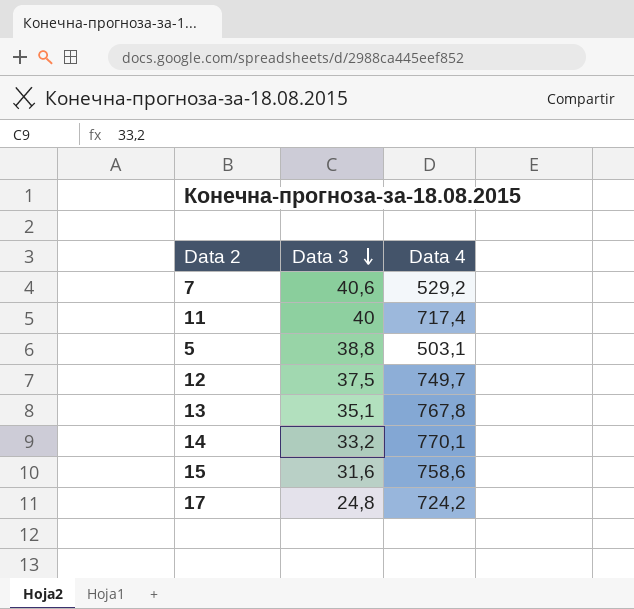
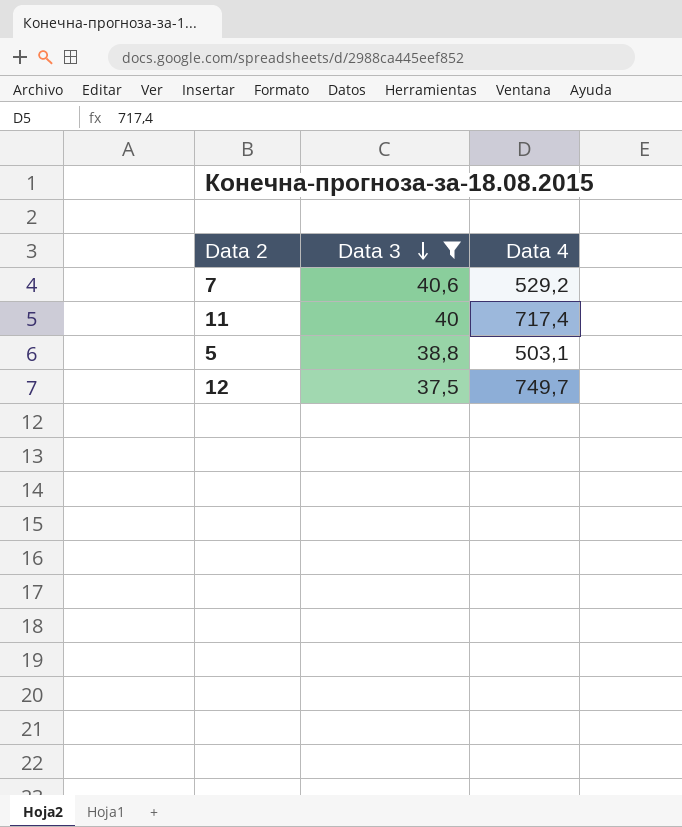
filter: none -> Data 3 >= 37,5

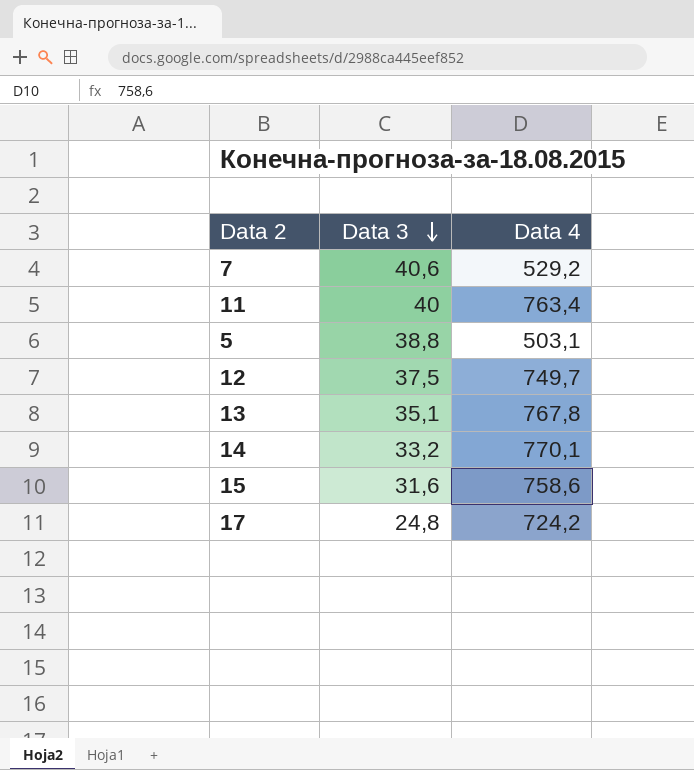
filter: Data 3 >= 37,5 -> none
11 | Data 4: 717,4 -> 763,4

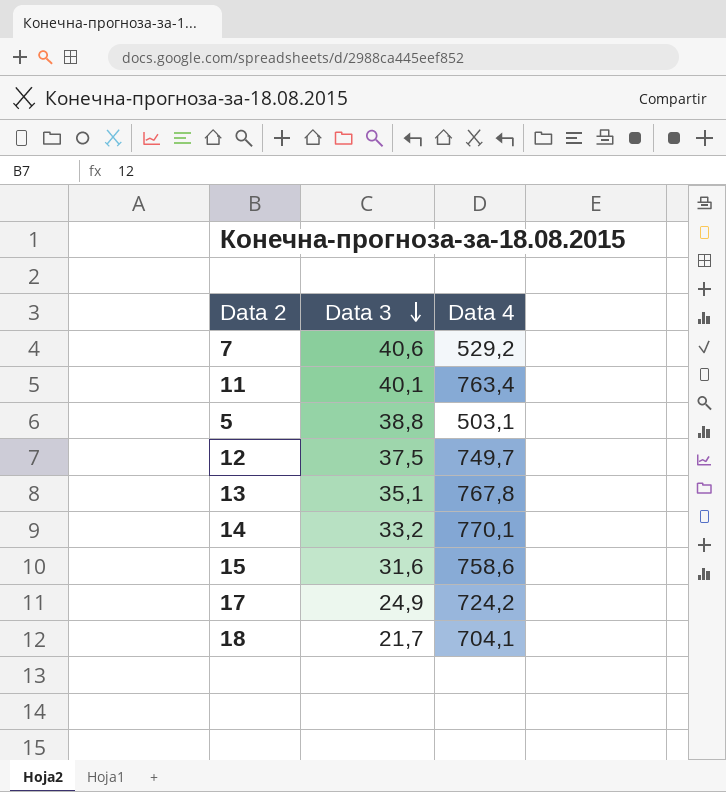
11 | Data 3: 40 -> 40,1
17 | Data 3: 24,8 -> 24,9
row 18: none -> 21,7 | 704,1

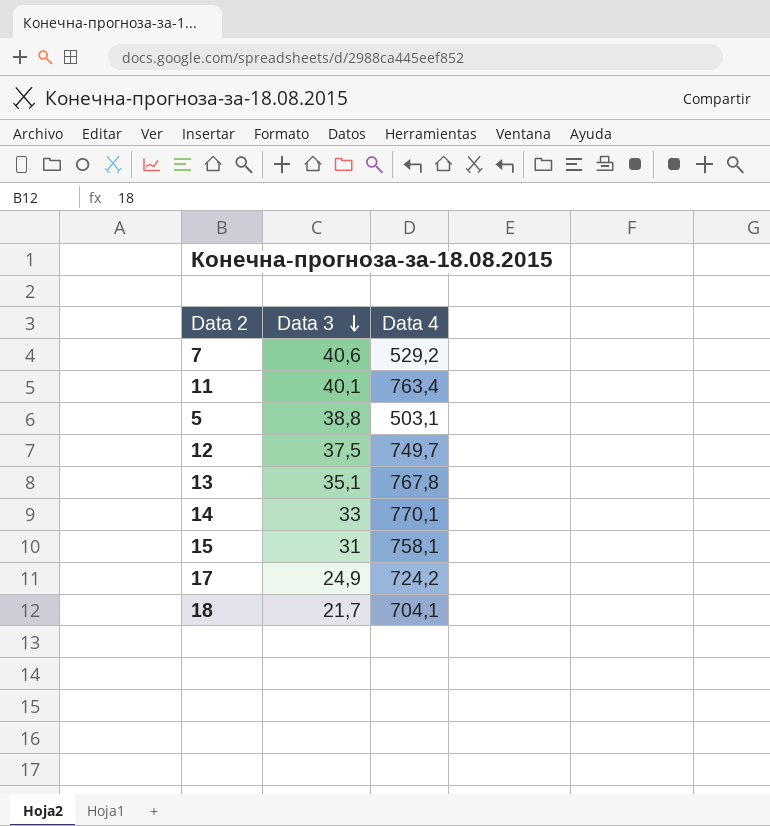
14 | Data 3: 33,2 -> 33
15 | Data 3: 31,6 -> 31
15 | Data 4: 758,6 -> 758,1

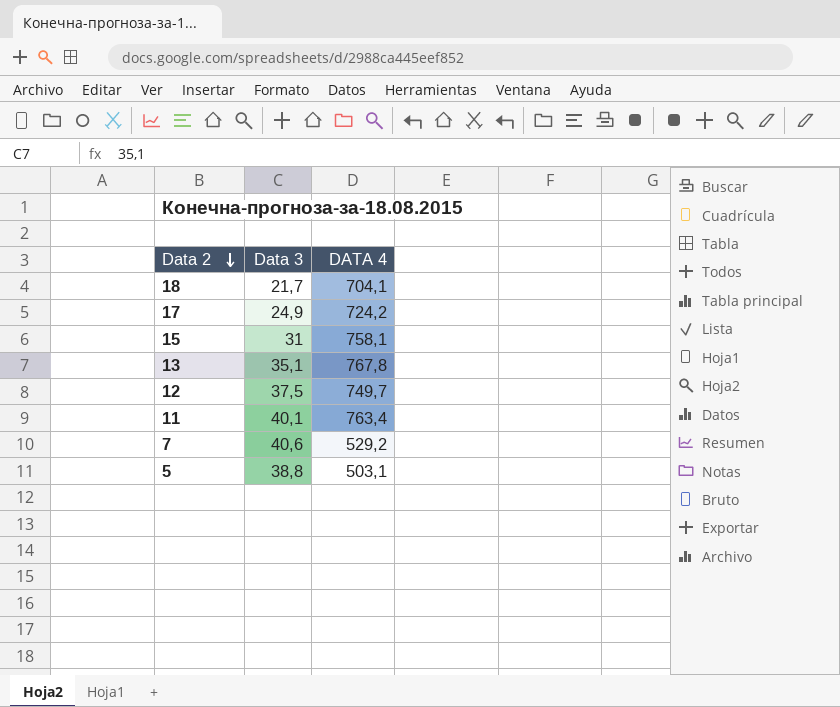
row order: Data 3 descending -> Data 2 descending
column name: Data 4 -> DATA 4
row 14: 33 | 770,1 -> none

